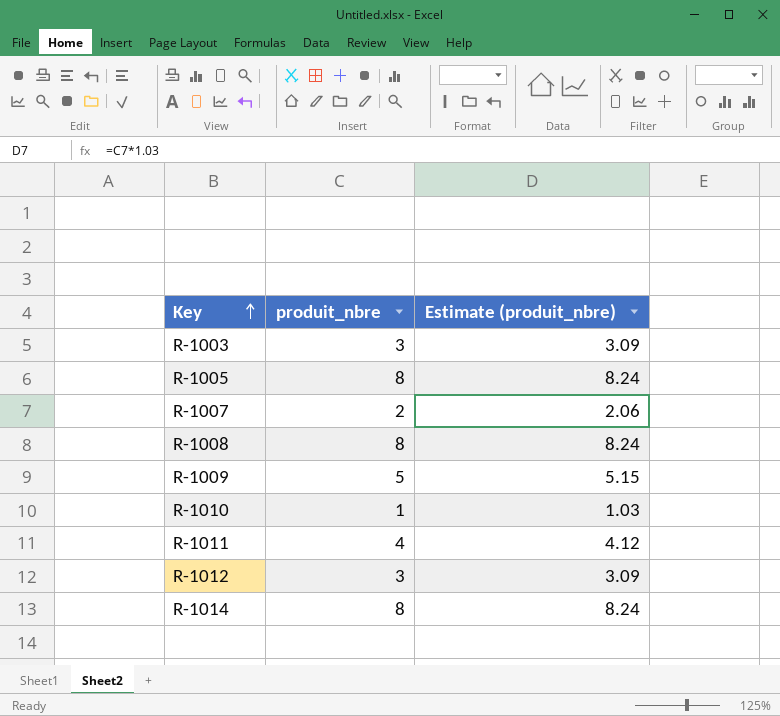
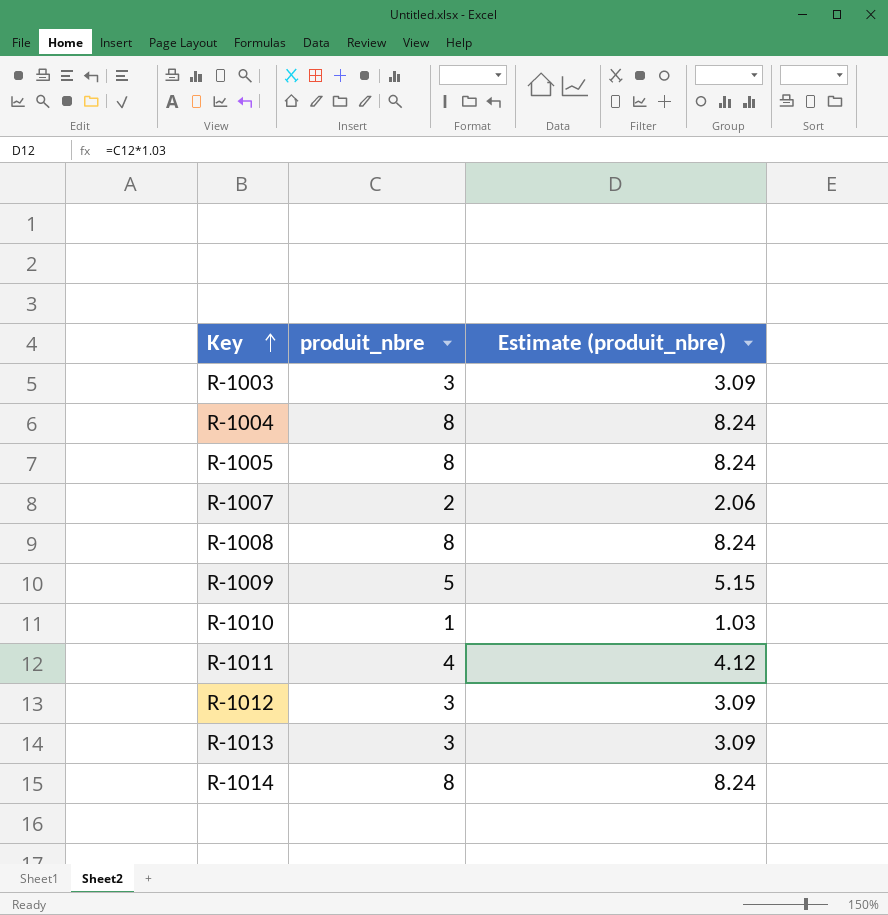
row R-1004: none -> 8 | 8.24
row R-1013: none -> 3 | 3.09

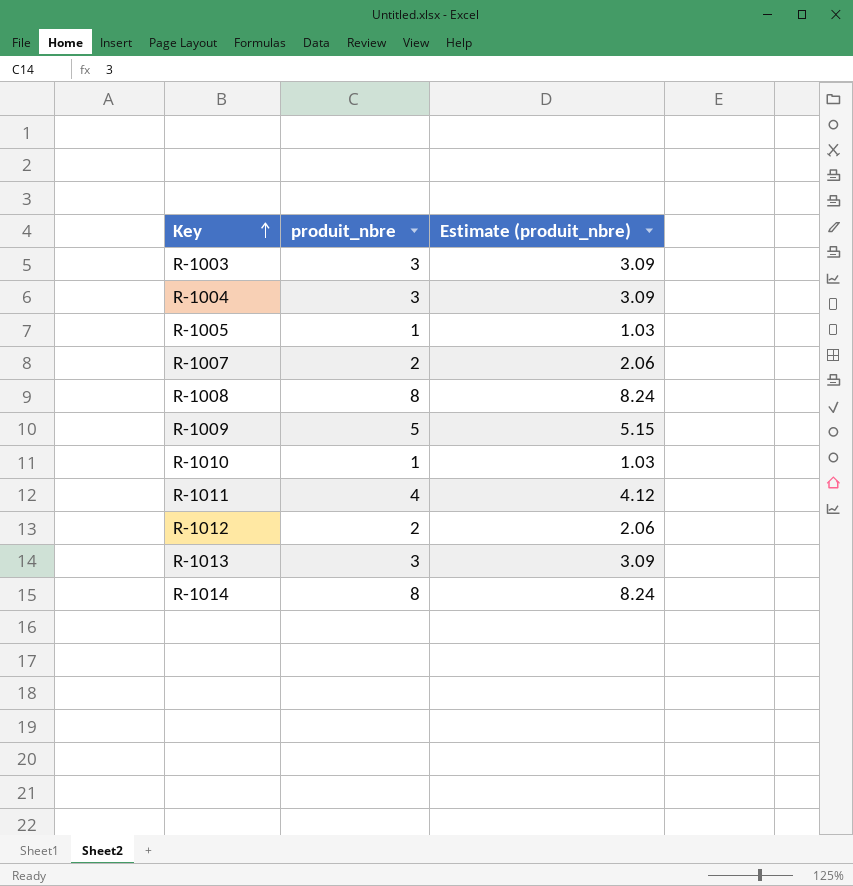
R-1004 | produit_nbre: 8 -> 3
R-1004 | Estimate (produit_nbre): 8.24 -> 3.09
R-1005 | produit_nbre: 8 -> 1
R-1005 | Estimate (produit_nbre): 8.24 -> 1.03
R-1012 | produit_nbre: 3 -> 2
R-1012 | Estimate (produit_nbre): 3.09 -> 2.06

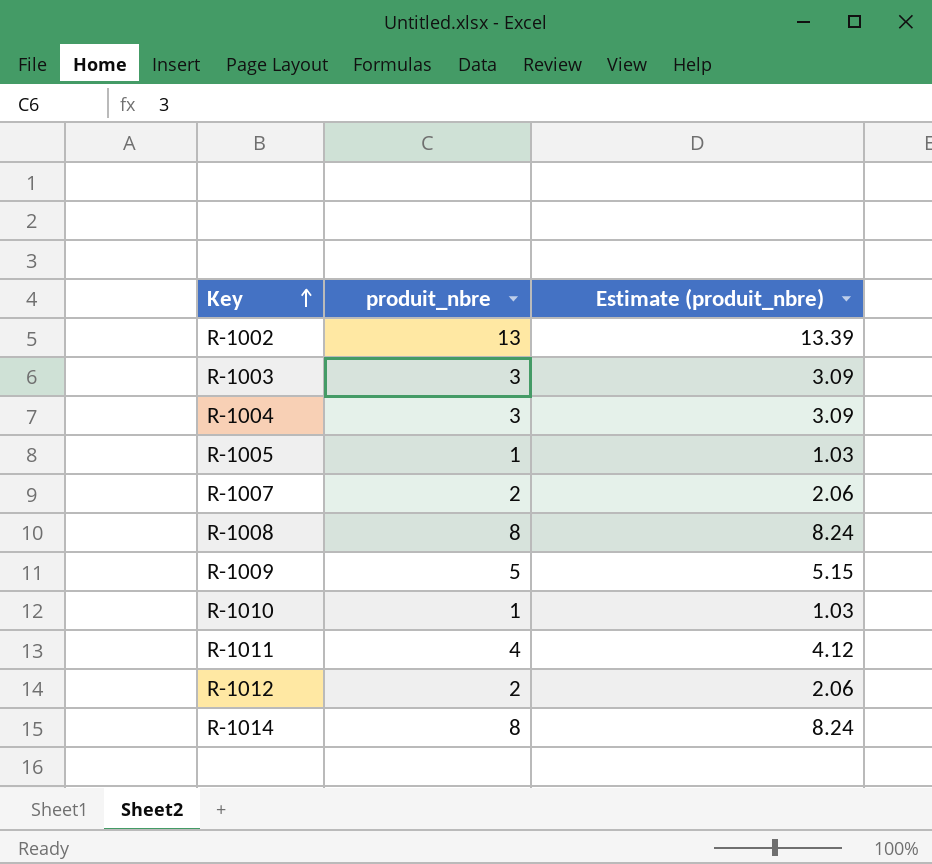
row R-1013: 3 | 3.09 -> none
row R-1002: none -> 13 | 13.39

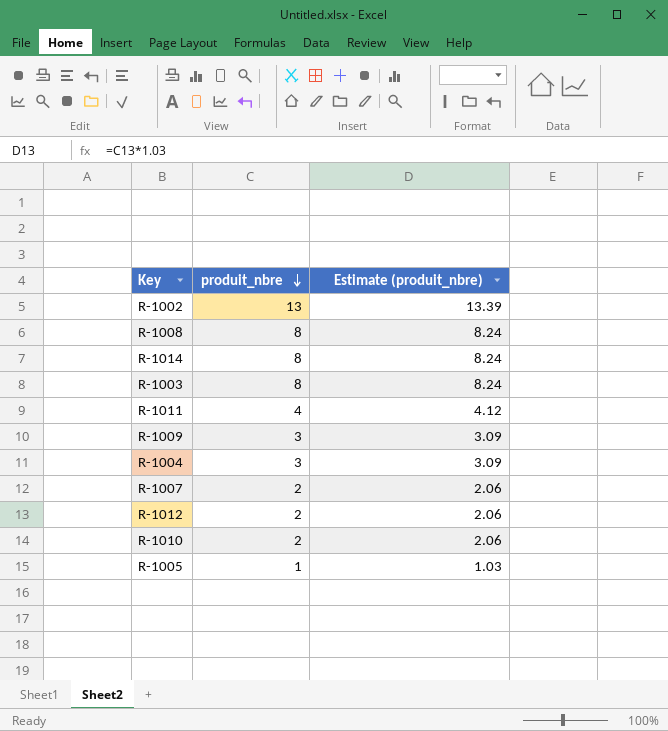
row order: Key ascending -> produit_nbre descending
R-1003 | produit_nbre: 3 -> 8
R-1003 | Estimate (produit_nbre): 3.09 -> 8.24
R-1009 | produit_nbre: 5 -> 3
R-1009 | Estimate (produit_nbre): 5.15 -> 3.09
R-1010 | produit_nbre: 1 -> 2
R-1010 | Estimate (produit_nbre): 1.03 -> 2.06

